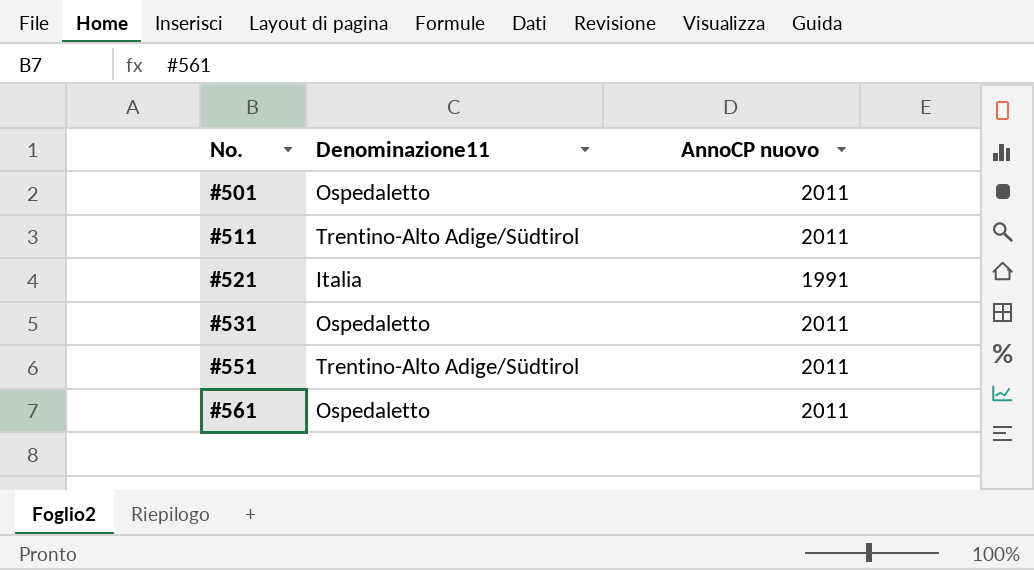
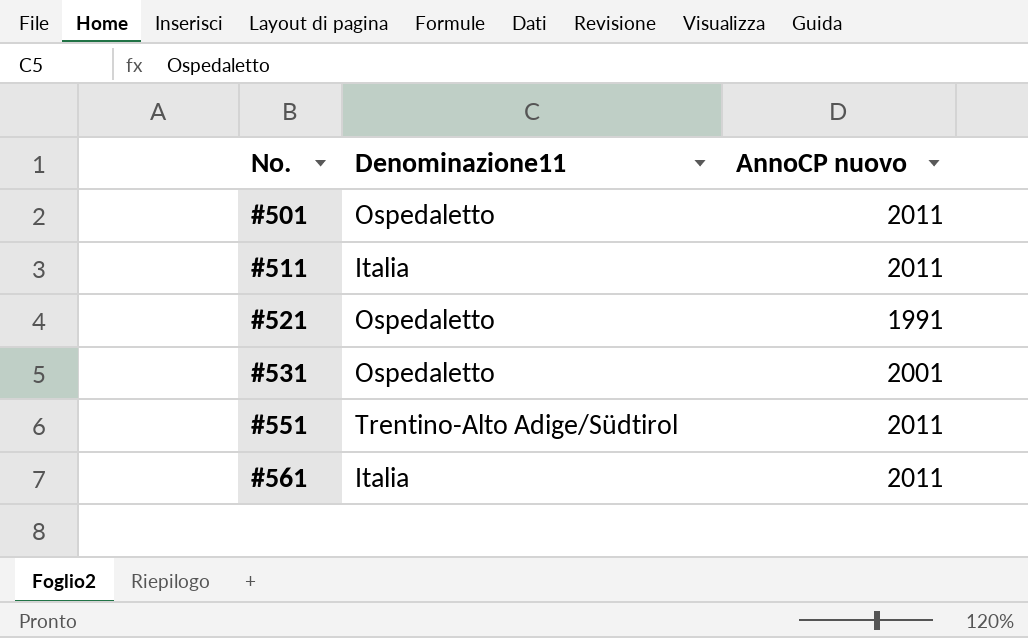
#511 | Denominazione11: Trentino-Alto Adige/Südtirol -> Italia
#521 | Denominazione11: Italia -> Ospedaletto
#531 | AnnoCP nuovo: 2011 -> 2001
#561 | Denominazione11: Ospedaletto -> Italia

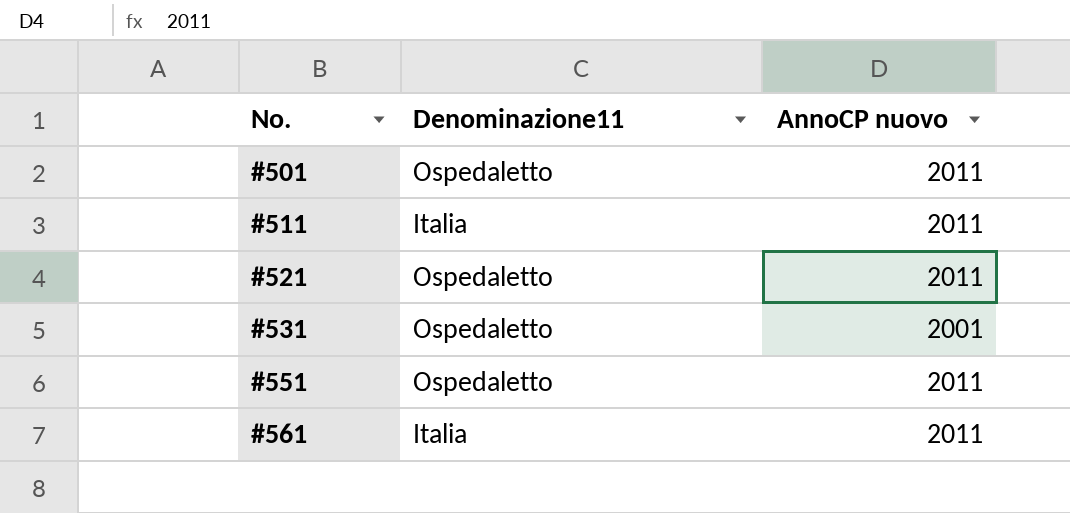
#521 | AnnoCP nuovo: 1991 -> 2011
#551 | Denominazione11: Trentino-Alto Adige/Südtirol -> Ospedaletto

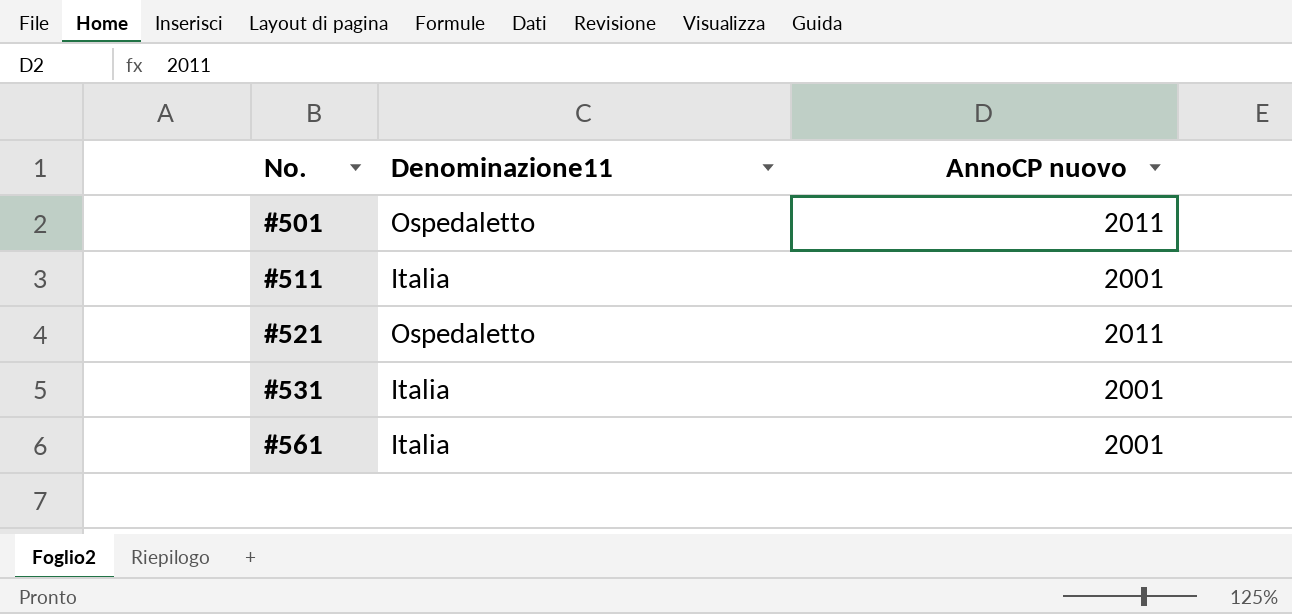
row #551: Ospedaletto | 2011 -> none
#511 | AnnoCP nuovo: 2011 -> 2001
#531 | Denominazione11: Ospedaletto -> Italia
#561 | AnnoCP nuovo: 2011 -> 2001

